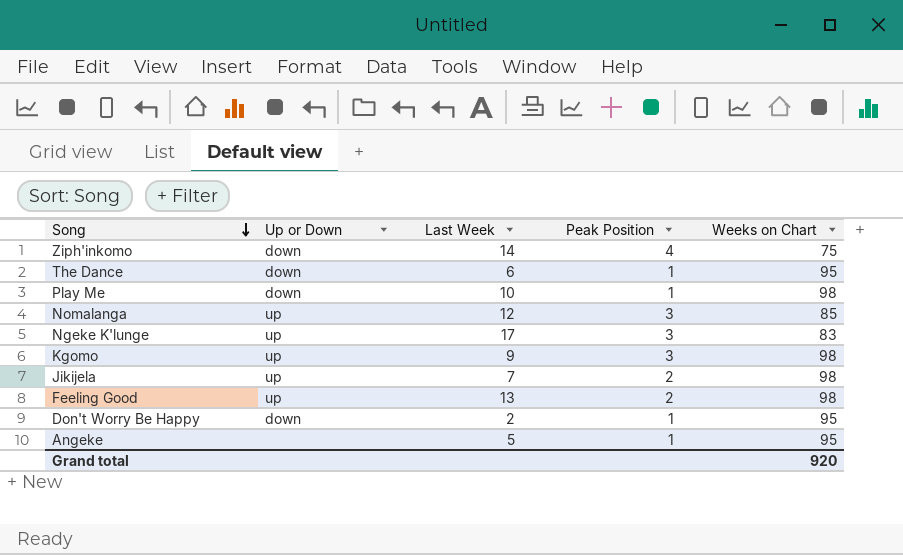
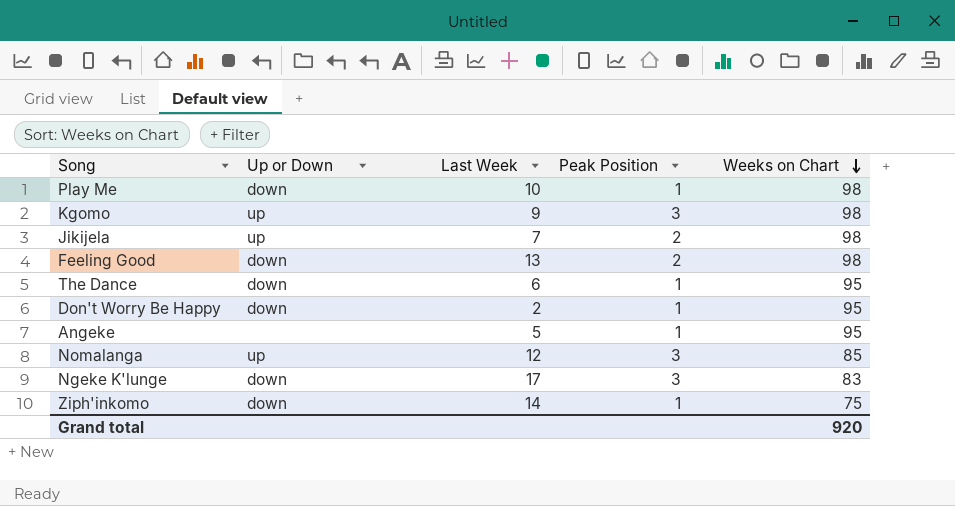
row order: Song descending -> Weeks on Chart descending
Feeling Good | Up or Down: up -> down
Ngeke K'lunge | Up or Down: up -> down
Ziph'inkomo | Peak Position: 4 -> 1

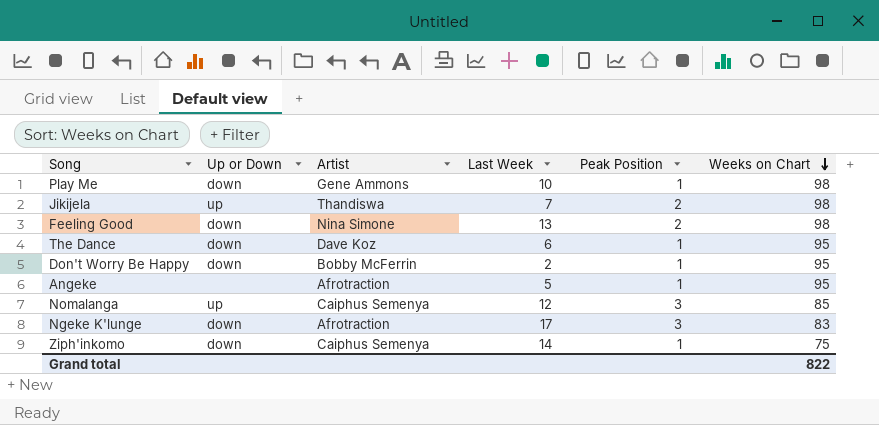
column Artist | position: none -> 3
row Kgomo: up | 9 | 3 | 98 -> none
Grand total | Weeks on Chart: 920 -> 822

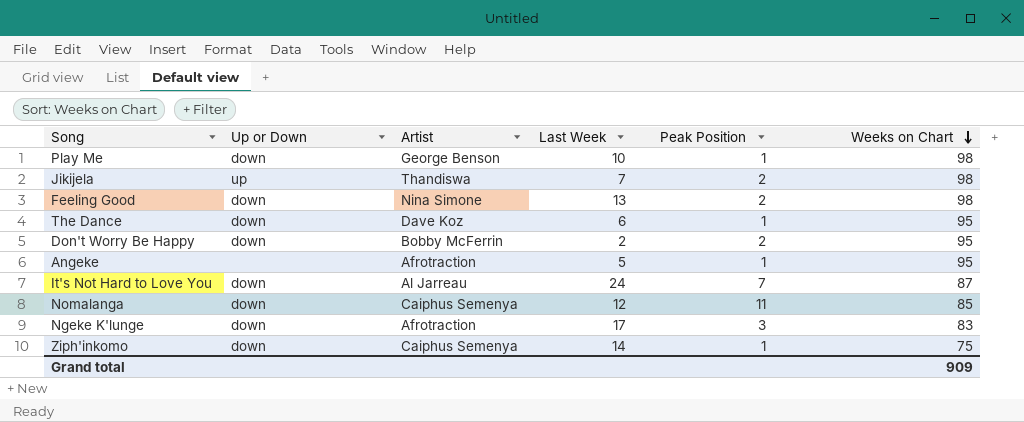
Play Me | Artist: Gene Ammons -> George Benson
Don't Worry Be Happy | Peak Position: 1 -> 2
row It's Not Hard to Love You: none -> down | Al Jarreau | 24 | 7 | 87
Nomalanga | Up or Down: up -> down
Nomalanga | Peak Position: 3 -> 11
Grand total | Weeks on Chart: 822 -> 909

